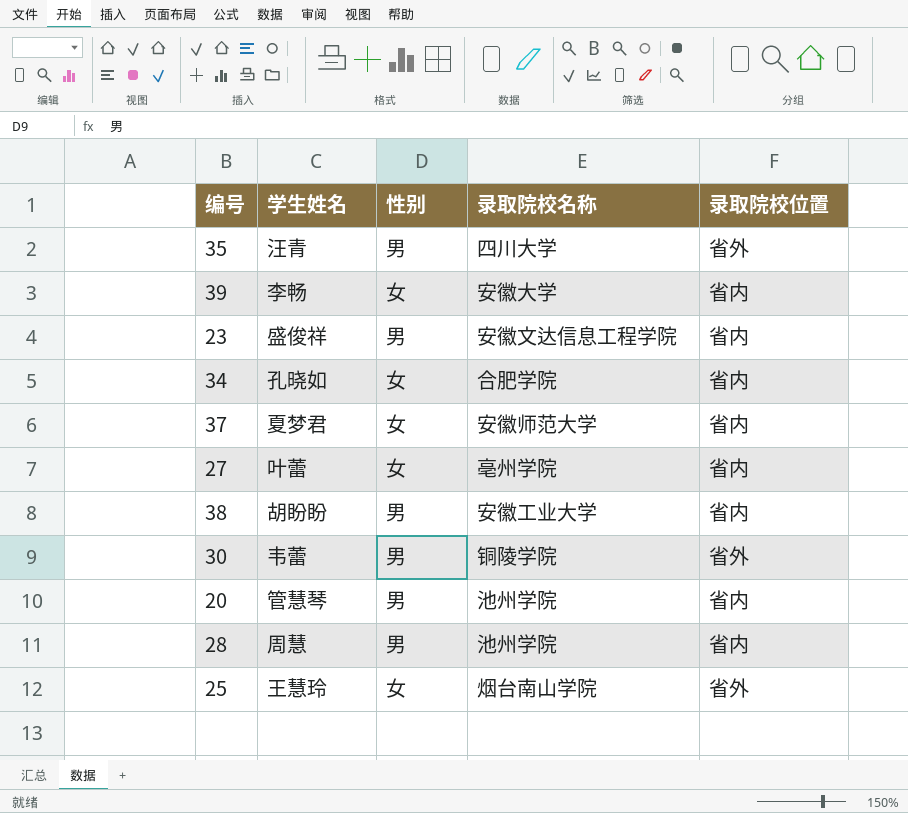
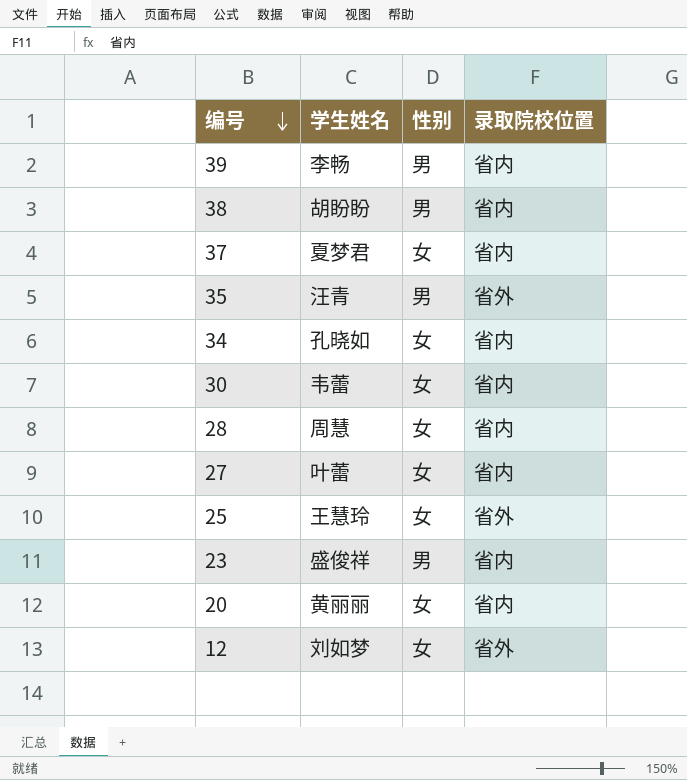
row order: none -> 编号 descending
column 录取院校名称 | position: 4 -> none
39 | 性别: 女 -> 男
30 | 性别: 男 -> 女
30 | 录取院校位置: 省外 -> 省内
28 | 性别: 男 -> 女
20 | 学生姓名: 管慧琴 -> 黄丽丽
20 | 性别: 男 -> 女
row 12: none -> 刘如梦 | 女 | 省外

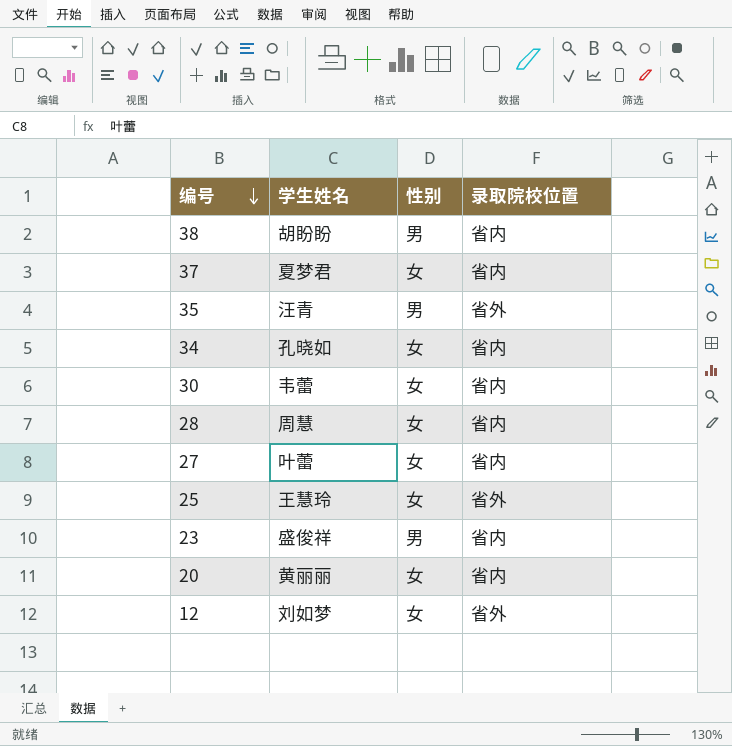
row 39: 李畅 | 男 | 省内 -> none

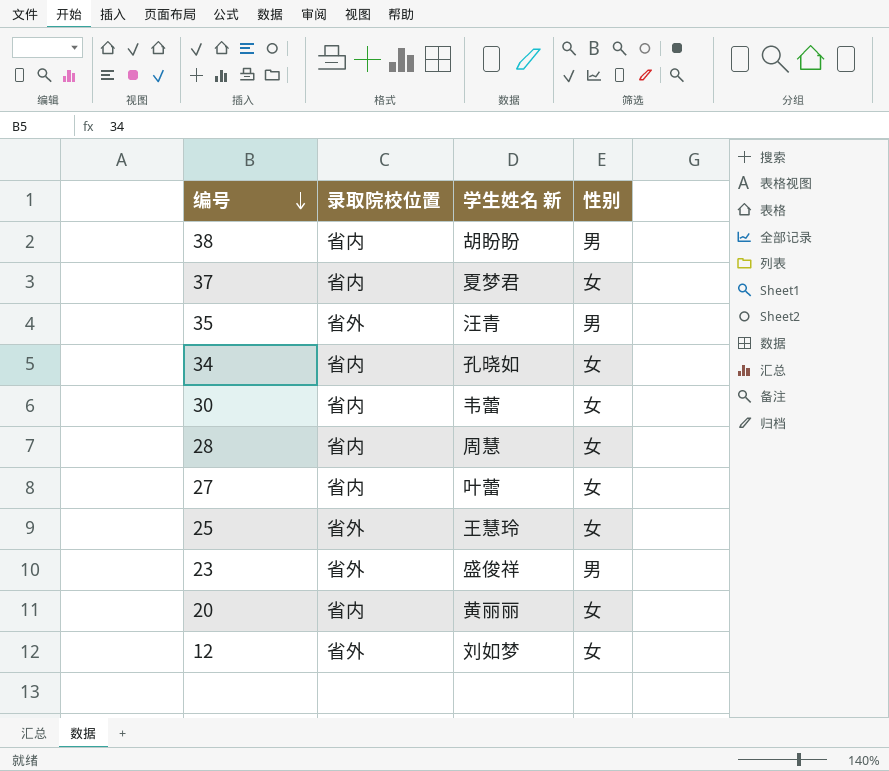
column 录取院校位置 | position: 4 -> 2
column name: 学生姓名 -> 学生姓名 新
23 | 录取院校位置: 省内 -> 省外

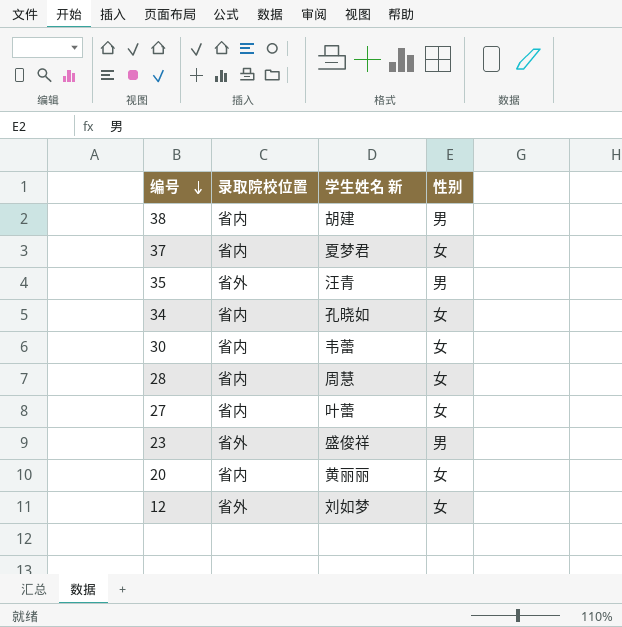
row 25: 省外 | 王慧玲 | 女 -> none
38 | 学生姓名 新: 胡盼盼 -> 胡建

